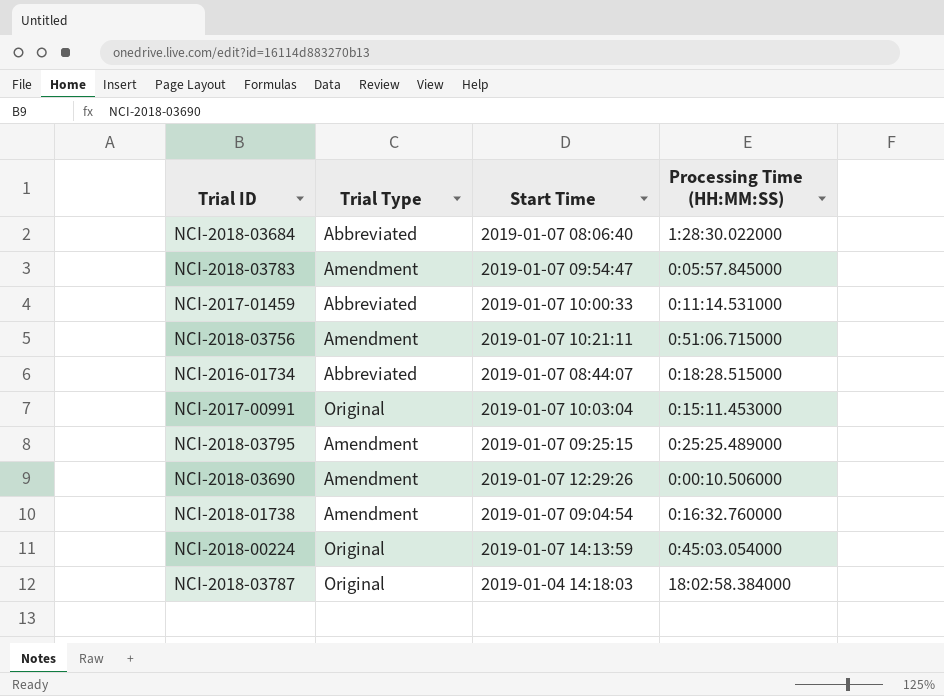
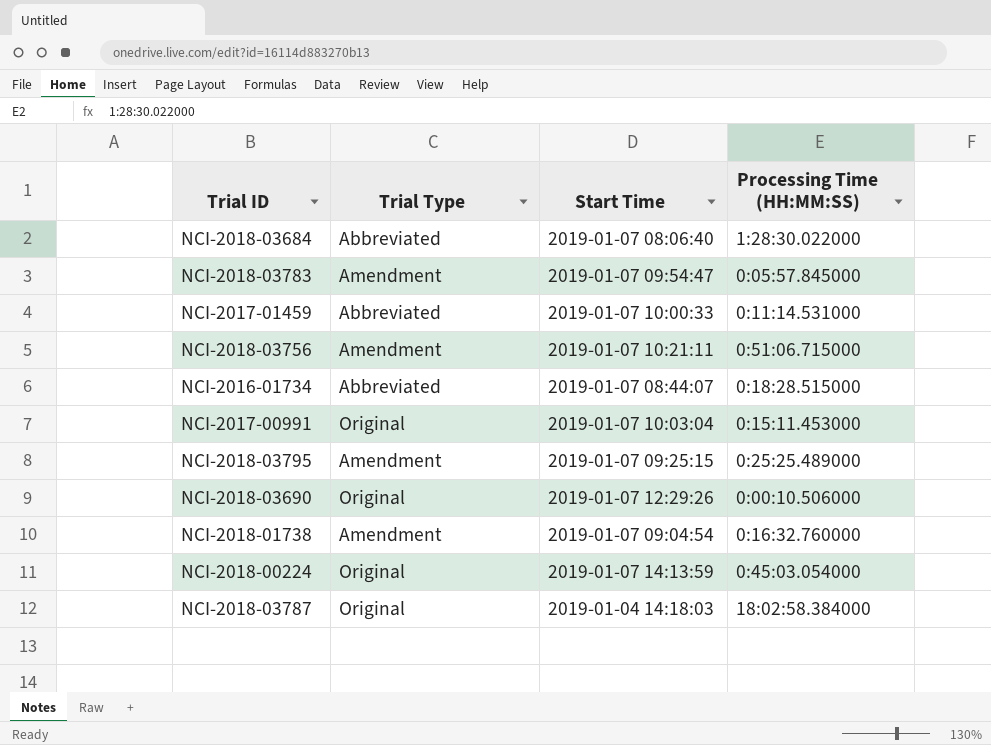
NCI-2018-03690 | Trial Type: Amendment -> Original

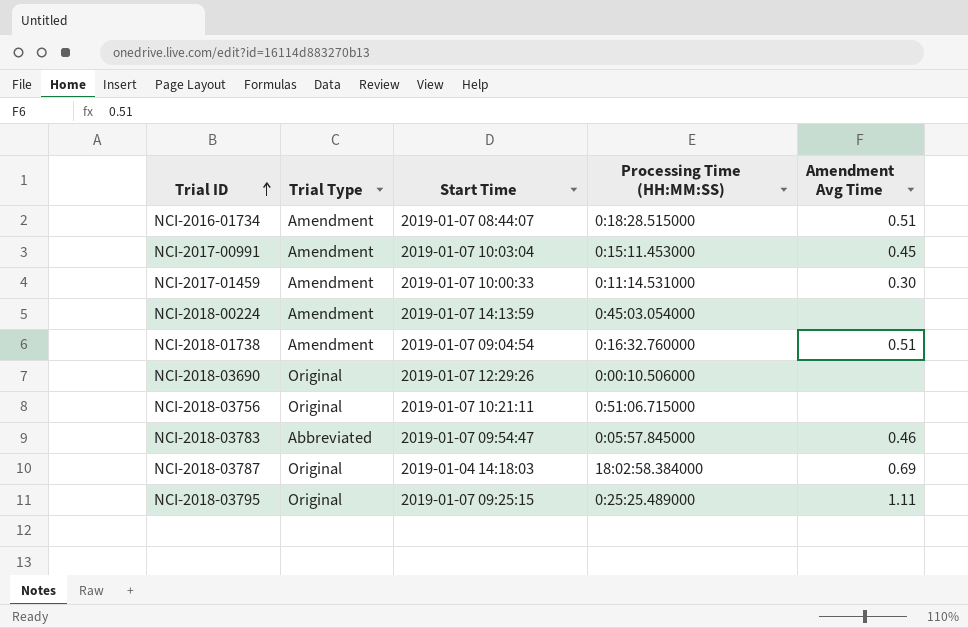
row order: none -> Trial ID ascending
column Amendment Avg Time | position: none -> 5
row NCI-2018-03684: Abbreviated | 2019-01-07 08:06:40 | 1:28:30.022000 -> none
NCI-2016-01734 | Trial Type: Abbreviated -> Amendment
NCI-2017-00991 | Trial Type: Original -> Amendment
NCI-2017-01459 | Trial Type: Abbreviated -> Amendment
NCI-2018-00224 | Trial Type: Original -> Amendment
NCI-2018-03756 | Trial Type: Amendment -> Original
NCI-2018-03783 | Trial Type: Amendment -> Abbreviated
NCI-2018-03795 | Trial Type: Amendment -> Original

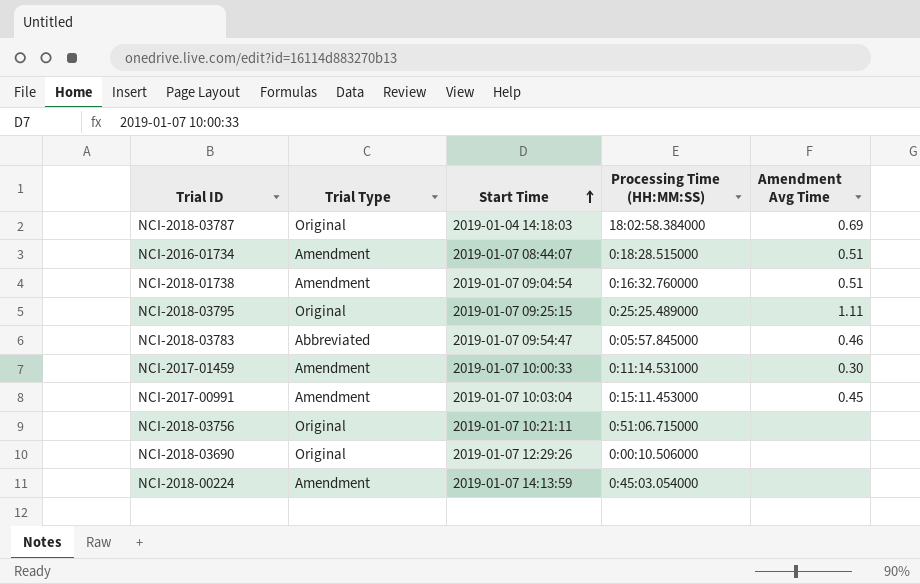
row order: Trial ID ascending -> Start Time ascending

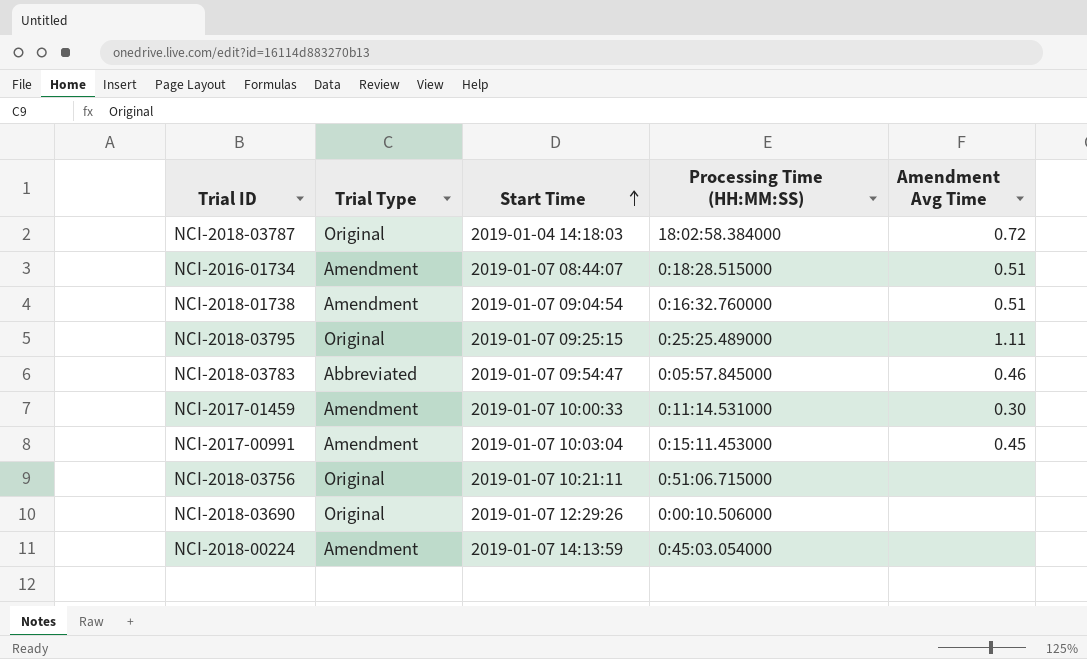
NCI-2018-03787 | Amendment Avg Time: 0.69 -> 0.72

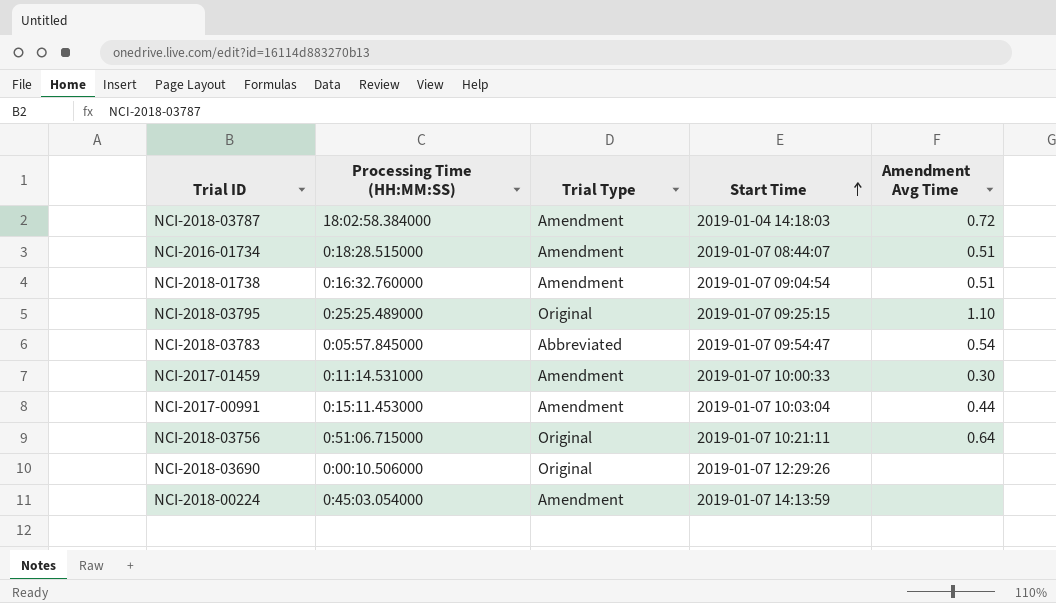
column Processing Time (HH:MM:SS) | position: 4 -> 2
NCI-2018-03787 | Trial Type: Original -> Amendment
NCI-2018-03795 | Amendment Avg Time: 1.11 -> 1.10
NCI-2018-03783 | Amendment Avg Time: 0.46 -> 0.54
NCI-2017-00991 | Amendment Avg Time: 0.45 -> 0.44
NCI-2018-03756 | Amendment Avg Time: none -> 0.64

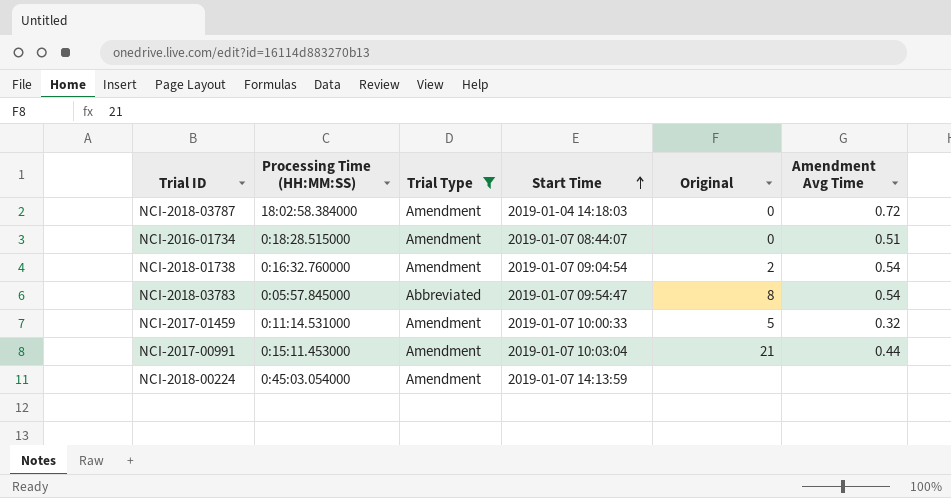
filter: none -> Trial Type != Original
column Original | position: none -> 5
NCI-2018-01738 | Amendment Avg Time: 0.51 -> 0.54
NCI-2017-01459 | Amendment Avg Time: 0.30 -> 0.32

